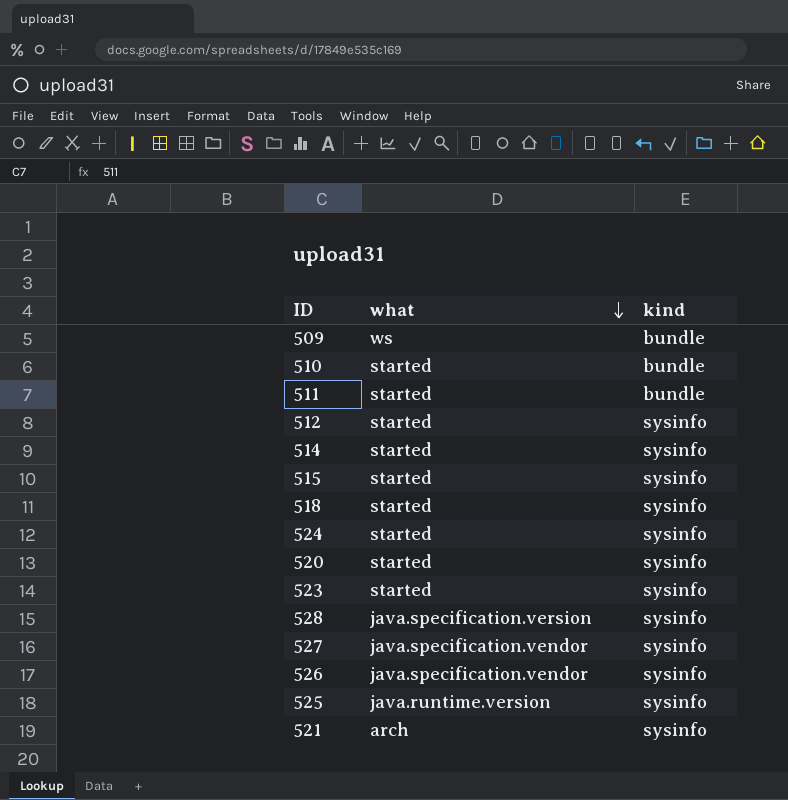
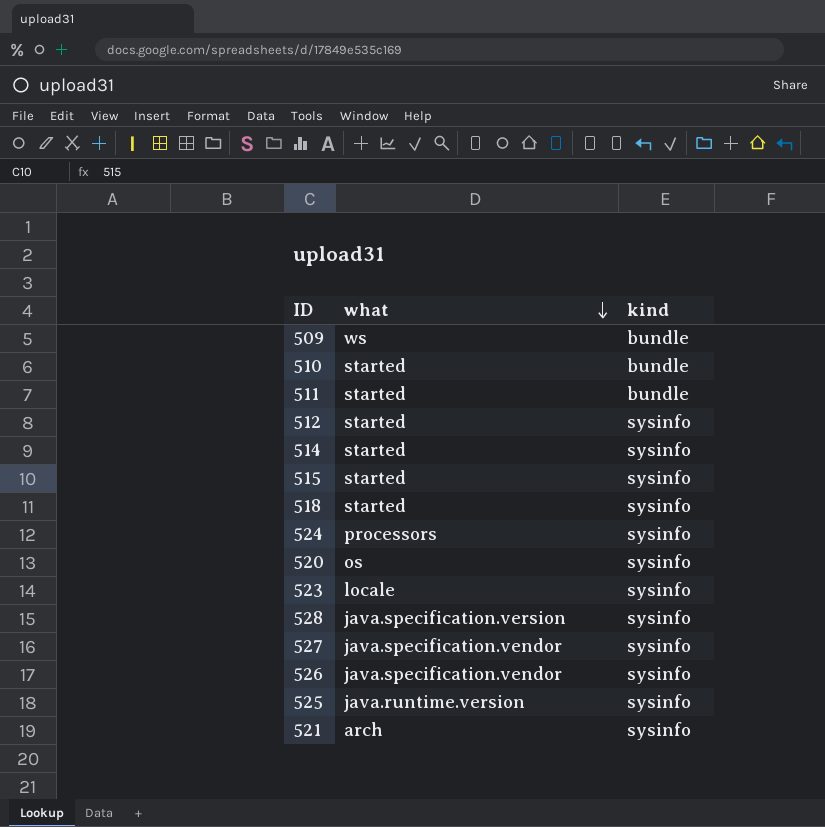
524 | what: started -> processors
520 | what: started -> os
523 | what: started -> locale

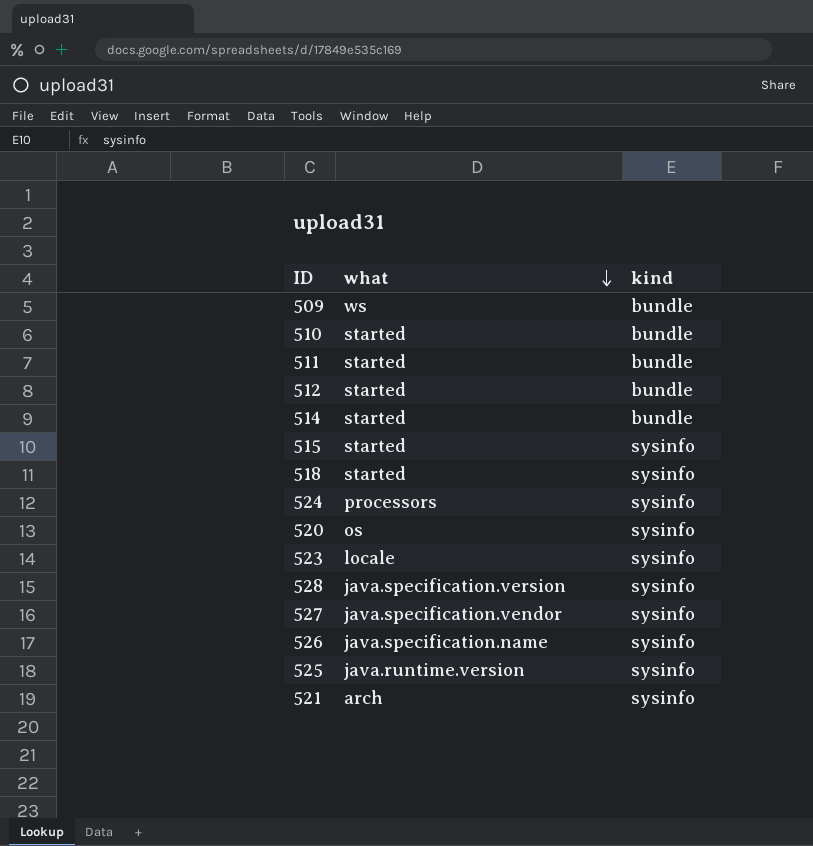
512 | kind: sysinfo -> bundle
514 | kind: sysinfo -> bundle
526 | what: java.specification.vendor -> java.specification.name

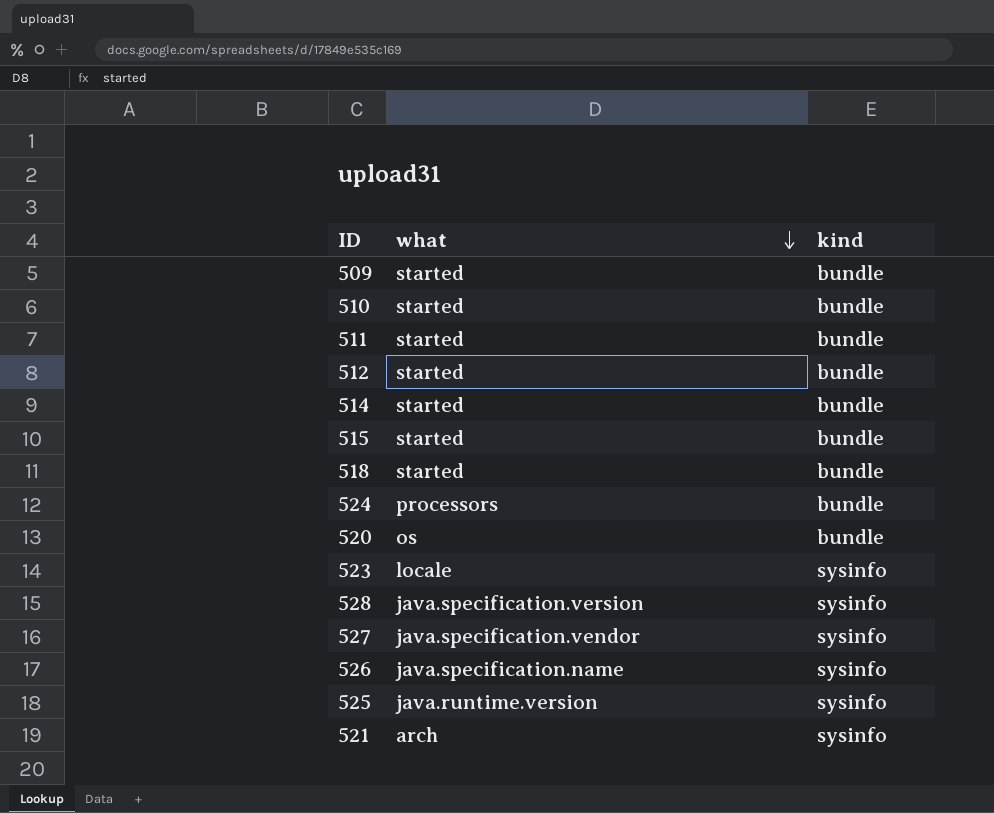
509 | what: ws -> started
515 | kind: sysinfo -> bundle
518 | kind: sysinfo -> bundle
524 | kind: sysinfo -> bundle
520 | kind: sysinfo -> bundle

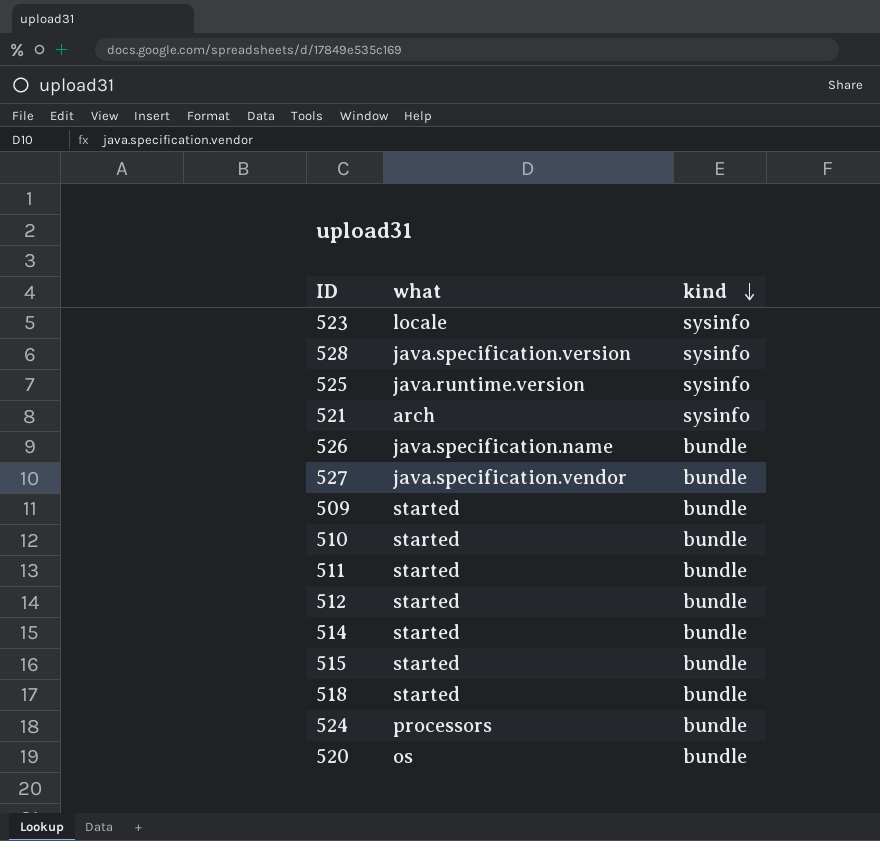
row order: what descending -> kind descending
526 | kind: sysinfo -> bundle
527 | kind: sysinfo -> bundle

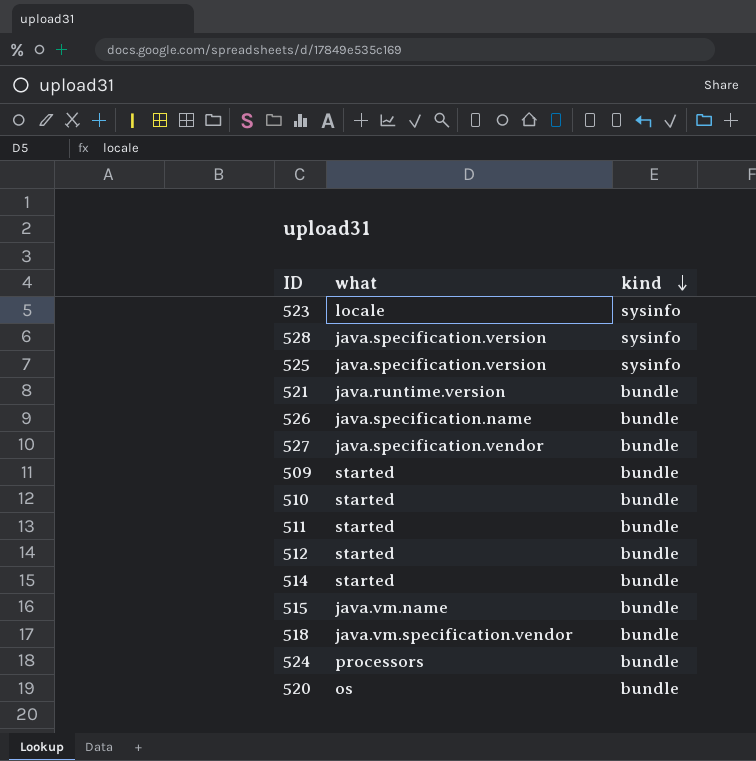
525 | what: java.runtime.version -> java.specification.version
521 | what: arch -> java.runtime.version
521 | kind: sysinfo -> bundle
515 | what: started -> java.vm.name
518 | what: started -> java.vm.specification.vendor

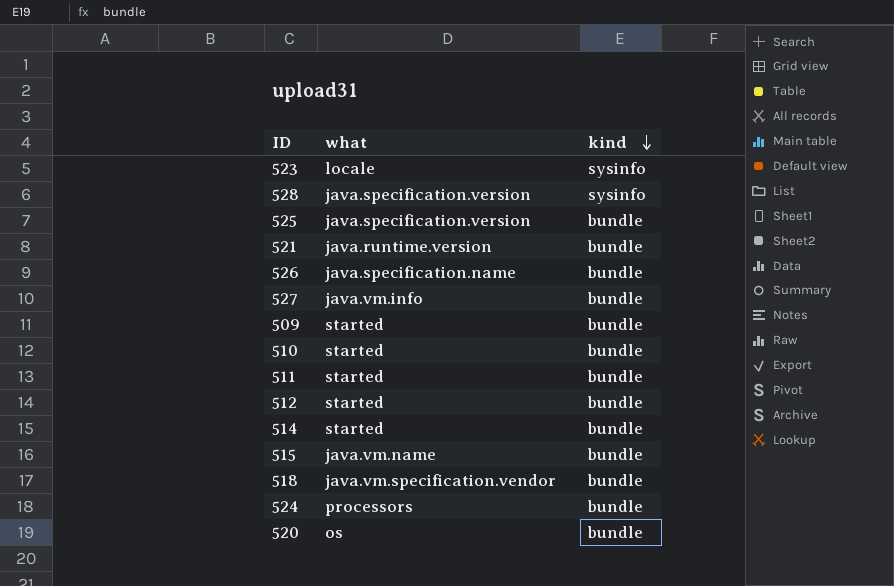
525 | kind: sysinfo -> bundle
527 | what: java.specification.vendor -> java.vm.info

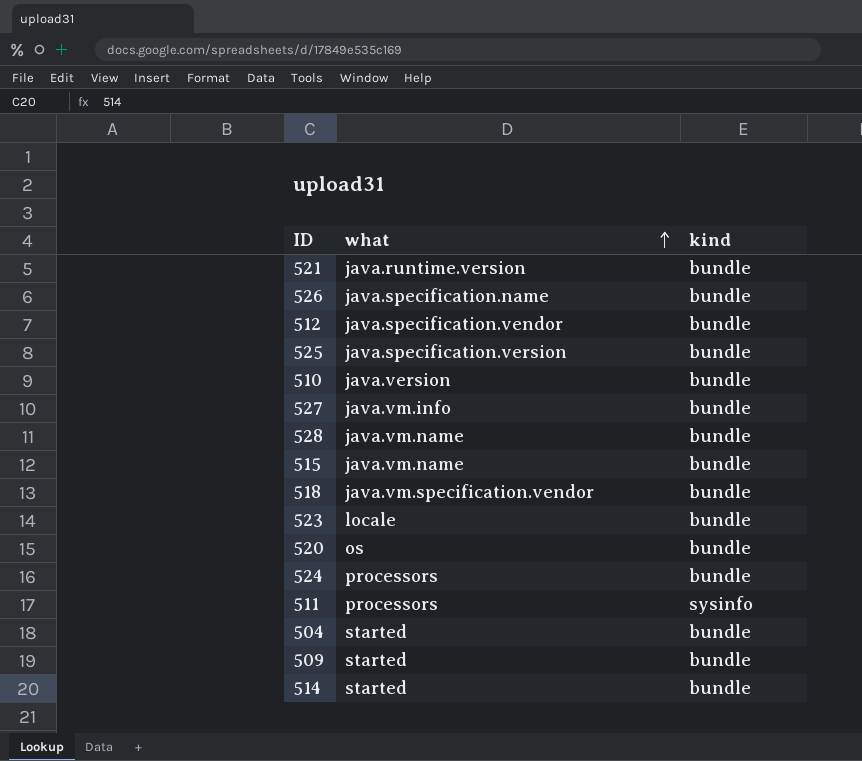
row order: kind descending -> what ascending
512 | what: started -> java.specification.vendor
510 | what: started -> java.version
528 | what: java.specification.version -> java.vm.name
528 | kind: sysinfo -> bundle
523 | kind: sysinfo -> bundle
511 | what: started -> processors
511 | kind: bundle -> sysinfo
row 504: none -> started | bundle

